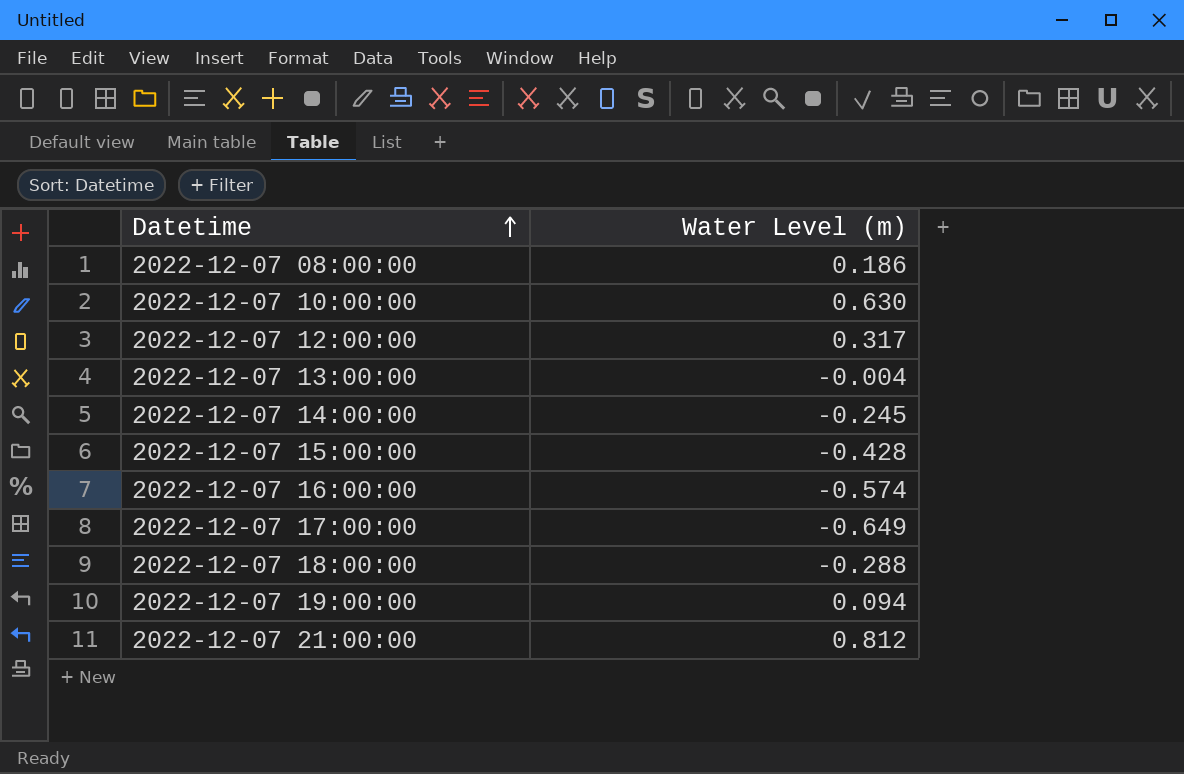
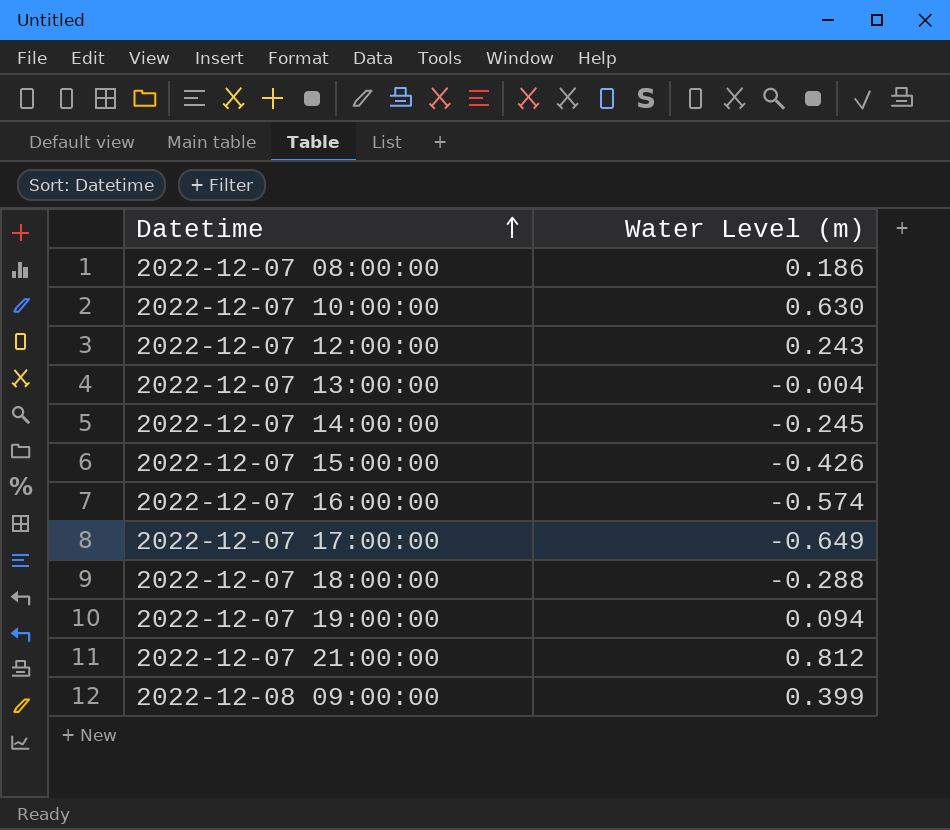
2022-12-07 12:00:00 | Water Level (m): 0.317 -> 0.243
2022-12-07 15:00:00 | Water Level (m): -0.428 -> -0.426
row 2022-12-08 09:00:00: none -> 0.399

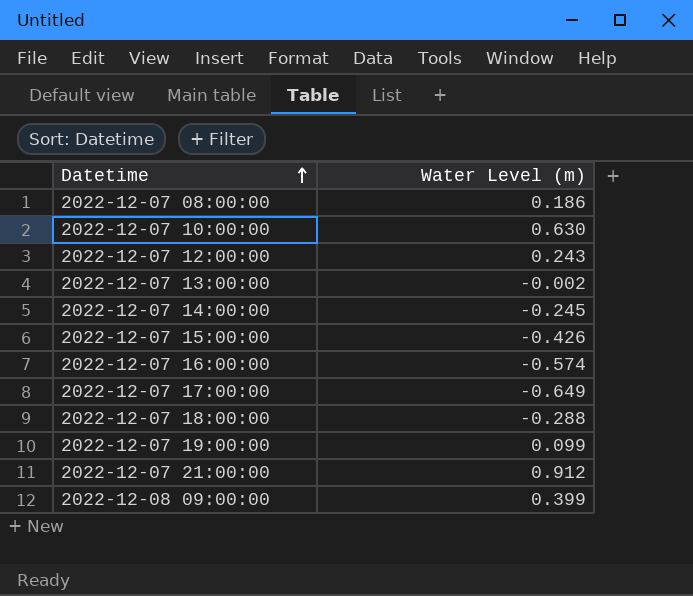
2022-12-07 13:00:00 | Water Level (m): -0.004 -> -0.002
2022-12-07 19:00:00 | Water Level (m): 0.094 -> 0.099
2022-12-07 21:00:00 | Water Level (m): 0.812 -> 0.912

